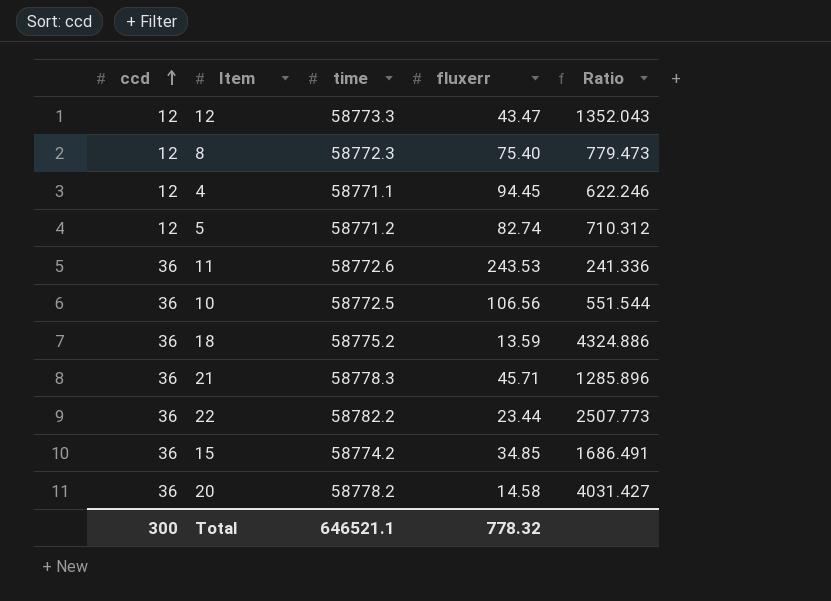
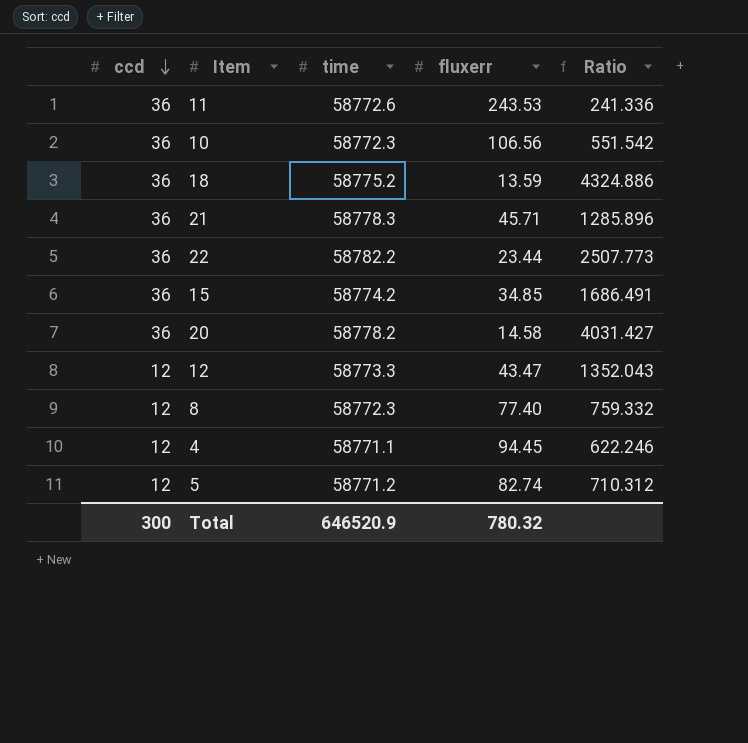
row order: ccd ascending -> ccd descending
10 | time: 58772.5 -> 58772.3
10 | Ratio: 551.544 -> 551.542
8 | fluxerr: 75.40 -> 77.40
8 | Ratio: 779.473 -> 759.332
Total | time: 646521.1 -> 646520.9
Total | fluxerr: 778.32 -> 780.32

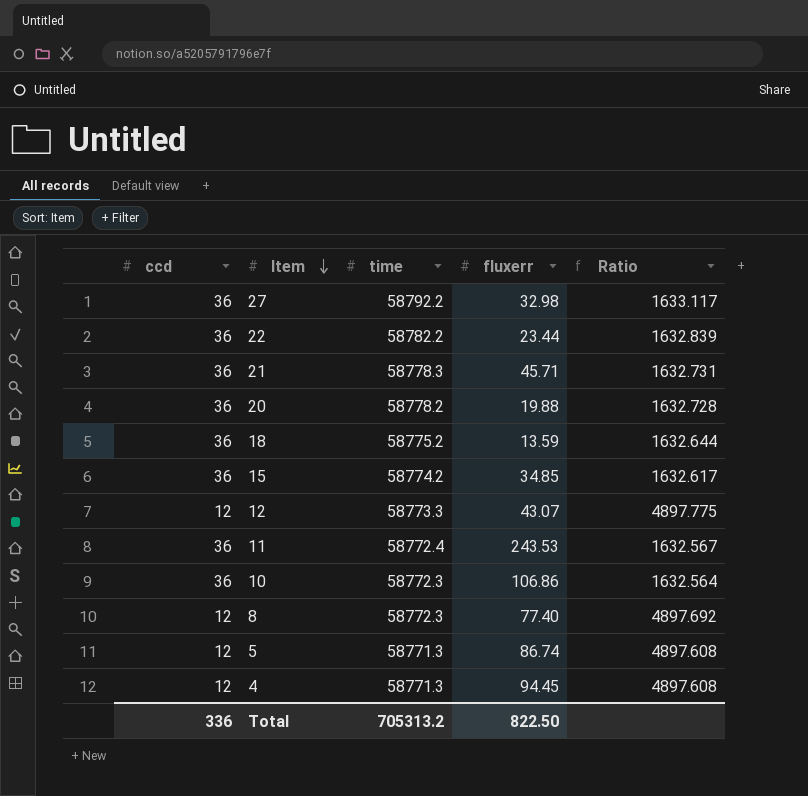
row order: ccd descending -> Item descending
column Ratio | formula: [time] / [fluxerr] -> [time] / [ccd]
row 27: none -> 36 | 58792.2 | 32.98 | 1633.117
20 | fluxerr: 14.58 -> 19.88
12 | fluxerr: 43.47 -> 43.07
11 | time: 58772.6 -> 58772.4
10 | fluxerr: 106.56 -> 106.86
5 | time: 58771.2 -> 58771.3
5 | fluxerr: 82.74 -> 86.74
4 | time: 58771.1 -> 58771.3
Total | ccd: 300 -> 336
Total | time: 646520.9 -> 705313.2
Total | fluxerr: 780.32 -> 822.50

